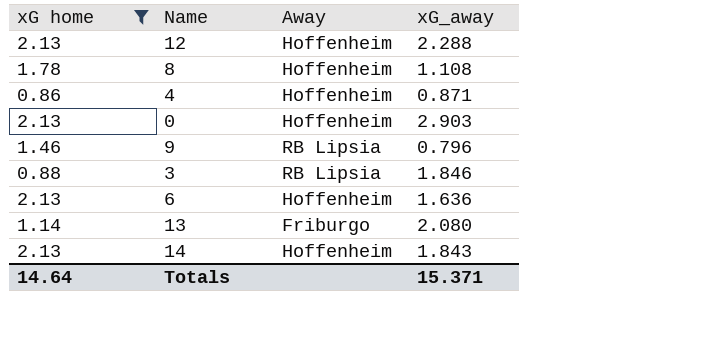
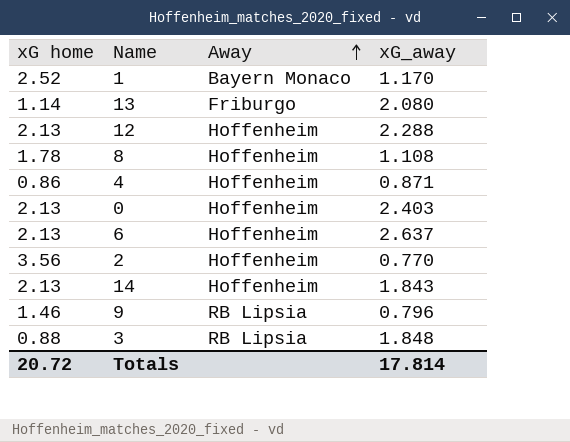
filter: xG home <= 2.13 -> none
row order: none -> Away ascending
0 | xG_away: 2.903 -> 2.403
6 | xG_away: 1.636 -> 2.637
3 | xG_away: 1.846 -> 1.848
Totals | xG home: 14.64 -> 20.72
Totals | xG_away: 15.371 -> 17.814

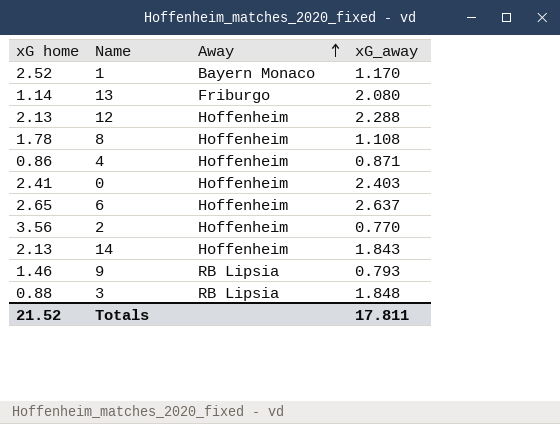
0 | xG home: 2.13 -> 2.41
6 | xG home: 2.13 -> 2.65
9 | xG_away: 0.796 -> 0.793
Totals | xG home: 20.72 -> 21.52
Totals | xG_away: 17.814 -> 17.811

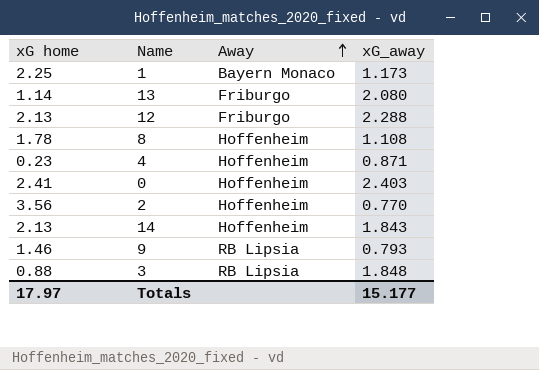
row 6: 2.65 | Hoffenheim | 2.637 -> none
1 | xG home: 2.52 -> 2.25
1 | xG_away: 1.170 -> 1.173
12 | Away: Hoffenheim -> Friburgo
4 | xG home: 0.86 -> 0.23
Totals | xG home: 21.52 -> 17.97
Totals | xG_away: 17.811 -> 15.177

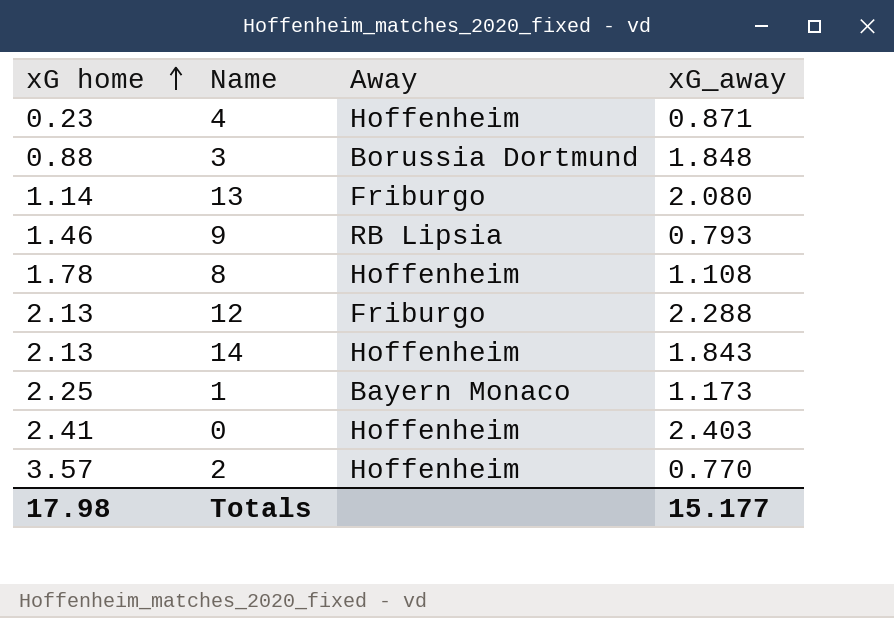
row order: Away ascending -> xG home ascending
3 | Away: RB Lipsia -> Borussia Dortmund
2 | xG home: 3.56 -> 3.57
Totals | xG home: 17.97 -> 17.98

